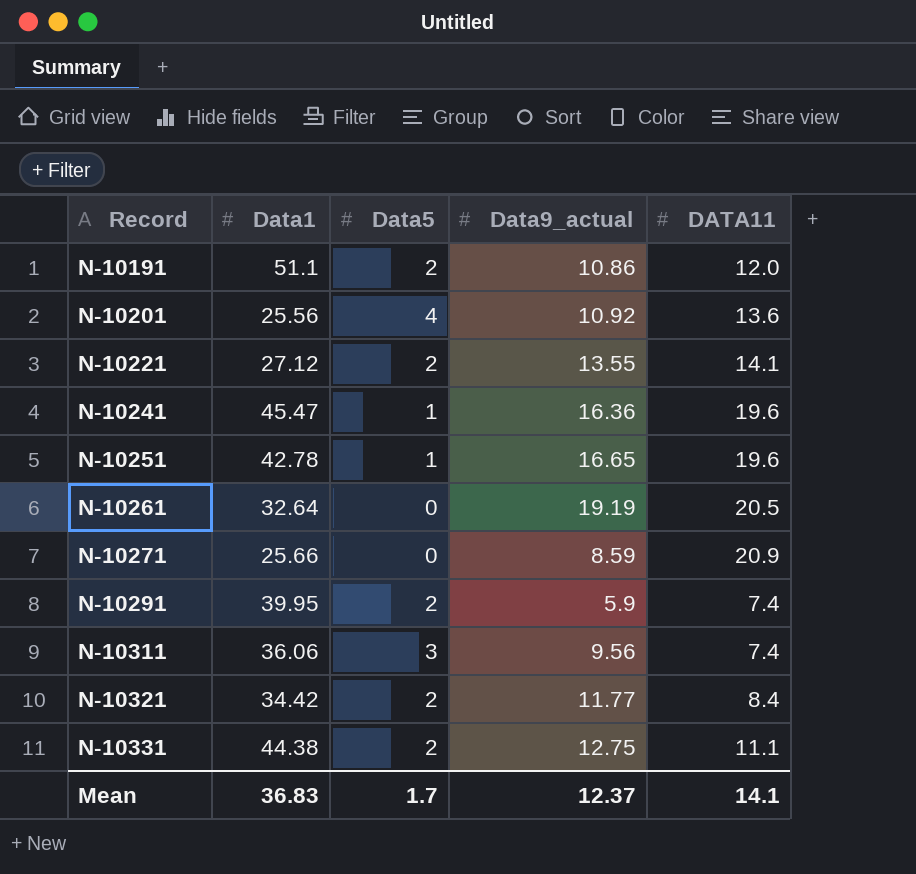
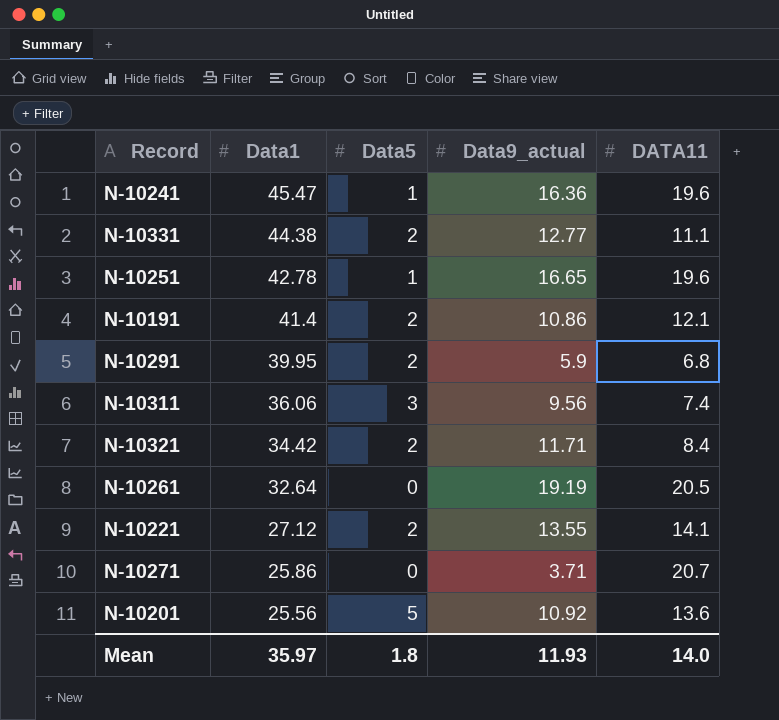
row order: Record ascending -> Data1 descending
N-10331 | Data9_actual: 12.75 -> 12.77
N-10191 | Data1: 51.1 -> 41.4
N-10191 | DATA11: 12.0 -> 12.1
N-10291 | DATA11: 7.4 -> 6.8
N-10321 | Data9_actual: 11.77 -> 11.71
N-10271 | Data1: 25.66 -> 25.86
N-10271 | Data9_actual: 8.59 -> 3.71
N-10271 | DATA11: 20.9 -> 20.7
N-10201 | Data5: 4 -> 5
Mean | Data1: 36.83 -> 35.97
Mean | Data5: 1.7 -> 1.8
Mean | Data9_actual: 12.37 -> 11.93
Mean | DATA11: 14.1 -> 14.0

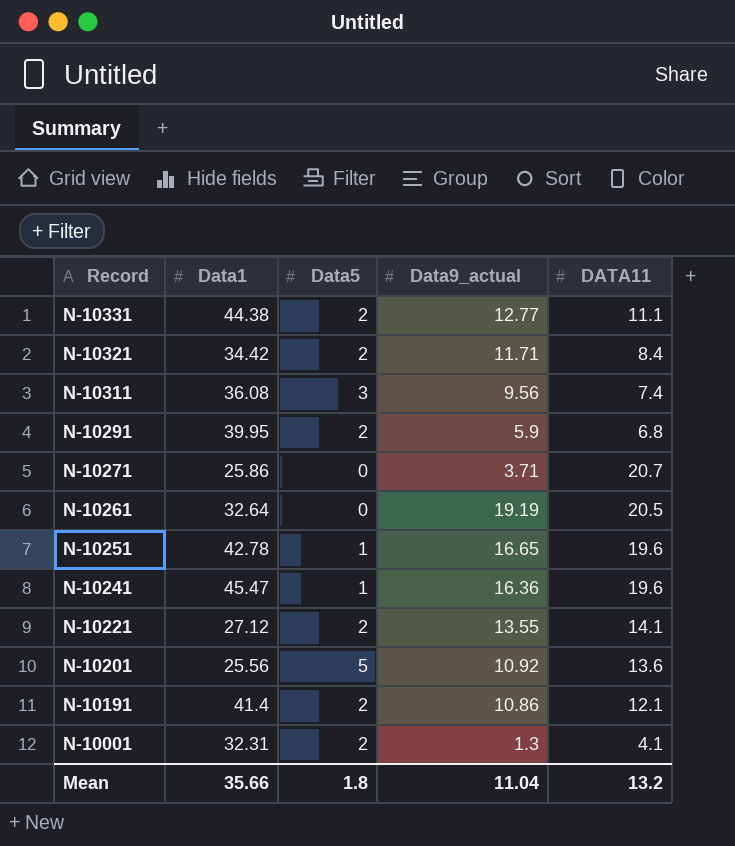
row order: Data1 descending -> Record descending
N-10311 | Data1: 36.06 -> 36.08
row N-10001: none -> 32.31 | 2 | 1.3 | 4.1
Mean | Data1: 35.97 -> 35.66
Mean | Data9_actual: 11.93 -> 11.04
Mean | DATA11: 14.0 -> 13.2

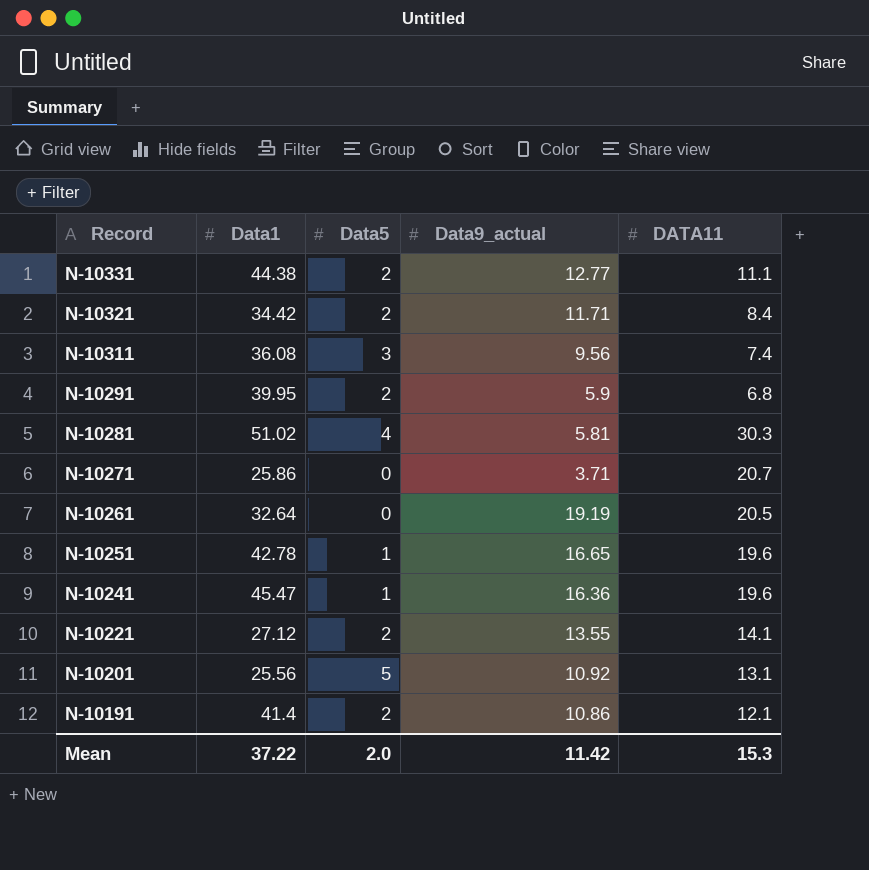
row N-10001: 32.31 | 2 | 1.3 | 4.1 -> none
row N-10281: none -> 51.02 | 4 | 5.81 | 30.3
N-10201 | DATA11: 13.6 -> 13.1
Mean | Data1: 35.66 -> 37.22
Mean | Data5: 1.8 -> 2.0
Mean | Data9_actual: 11.04 -> 11.42
Mean | DATA11: 13.2 -> 15.3

